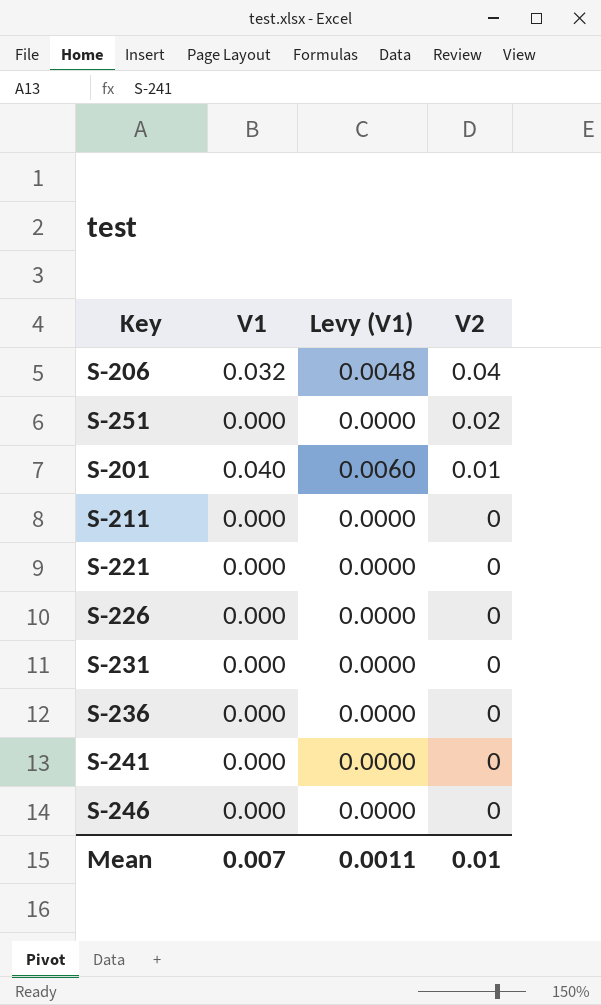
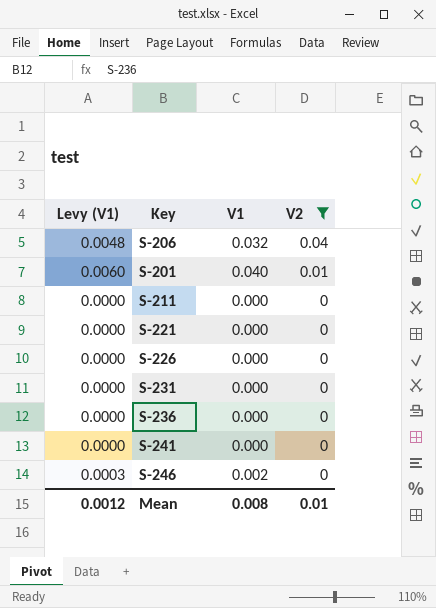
filter: none -> V2 != 0.02
column Levy (V1) | position: 3 -> 1
S-246 | Levy (V1): 0.0000 -> 0.0003
S-246 | V1: 0.000 -> 0.002
Mean | Levy (V1): 0.0011 -> 0.0012
Mean | V1: 0.007 -> 0.008

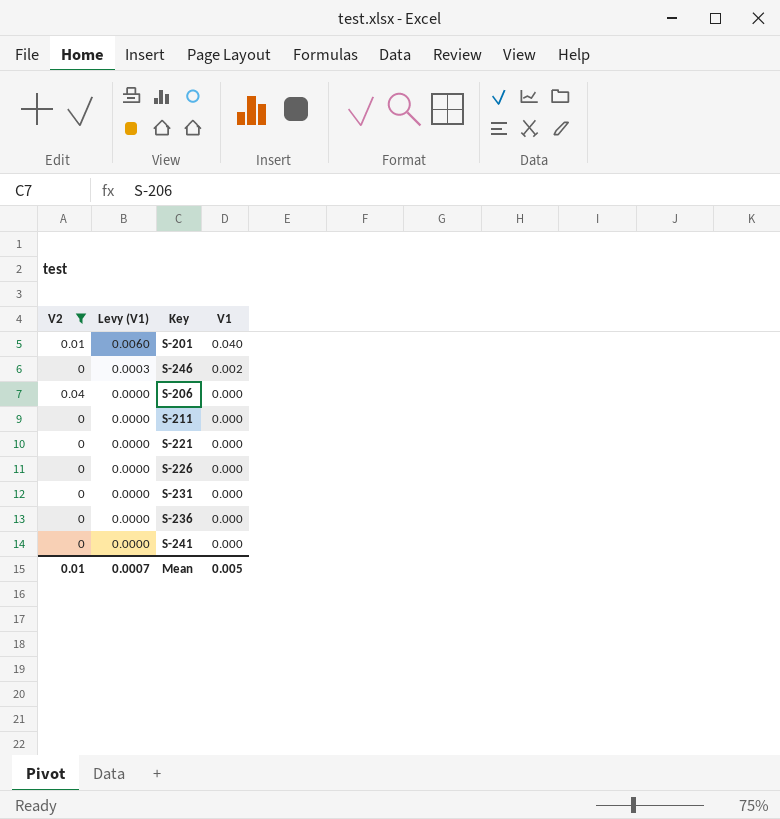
row order: V2 descending -> Levy (V1) descending
column V2 | position: 4 -> 1
S-206 | Levy (V1): 0.0048 -> 0.0000
S-206 | V1: 0.032 -> 0.000
Mean | Levy (V1): 0.0012 -> 0.0007
Mean | V1: 0.008 -> 0.005

